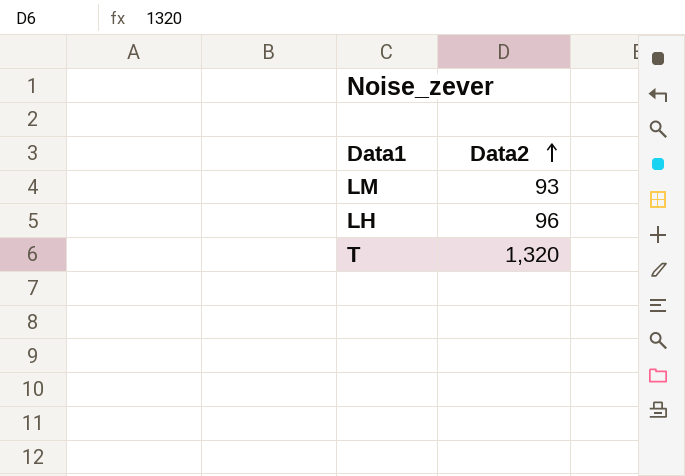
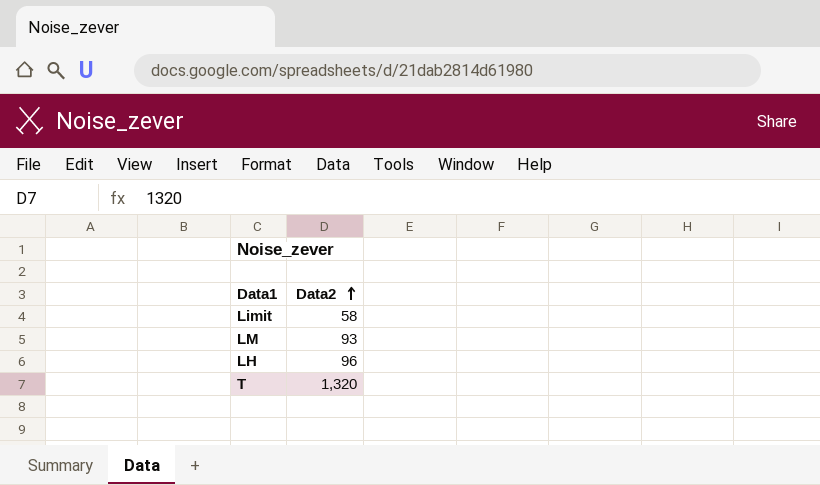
row Limit: none -> 58

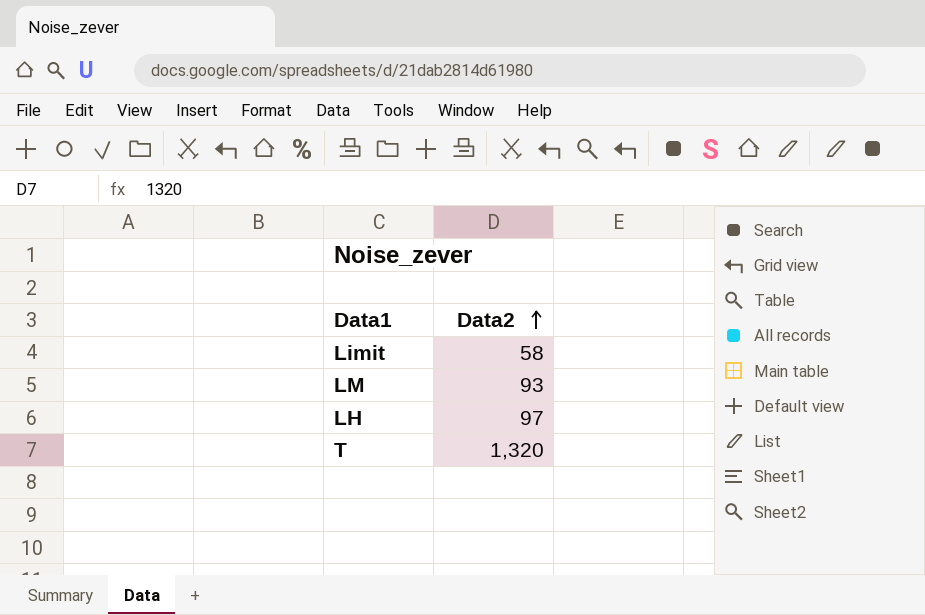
LH | Data2: 96 -> 97

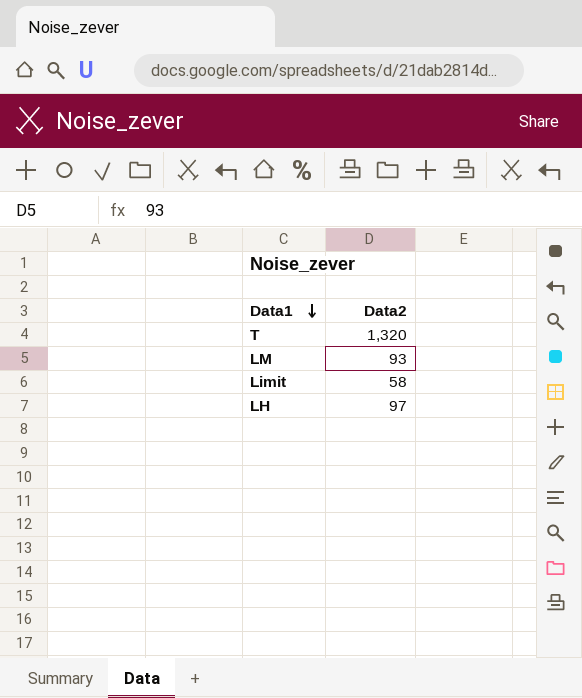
row order: Data2 ascending -> Data1 descending

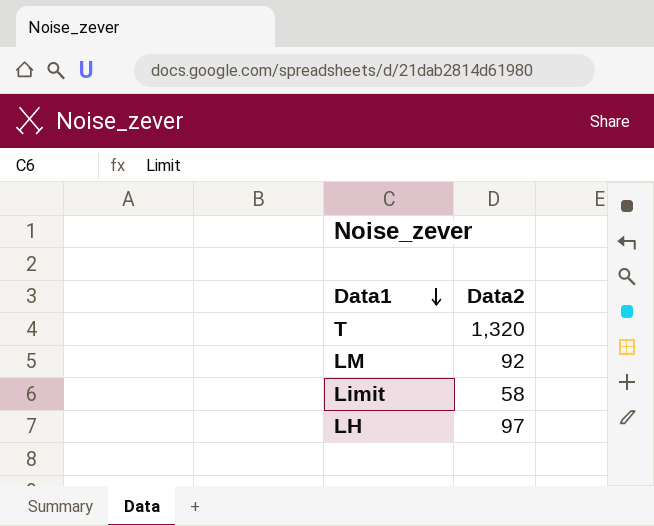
LM | Data2: 93 -> 92

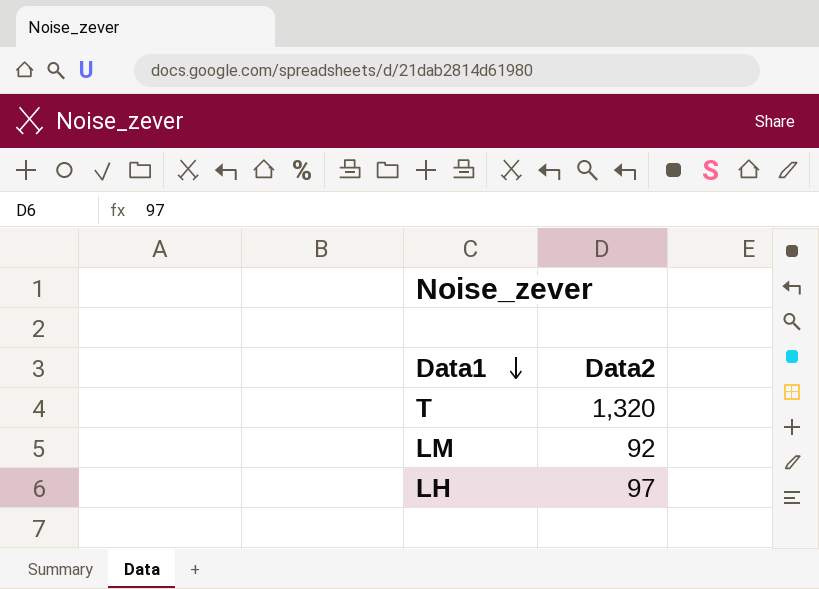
row Limit: 58 -> none

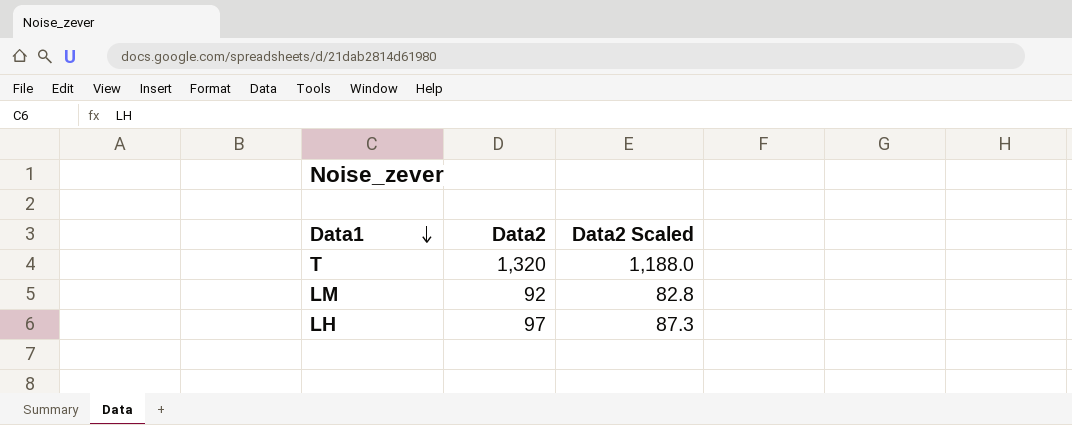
column Data2 Scaled | formula: none -> [Data2] * 0.9

